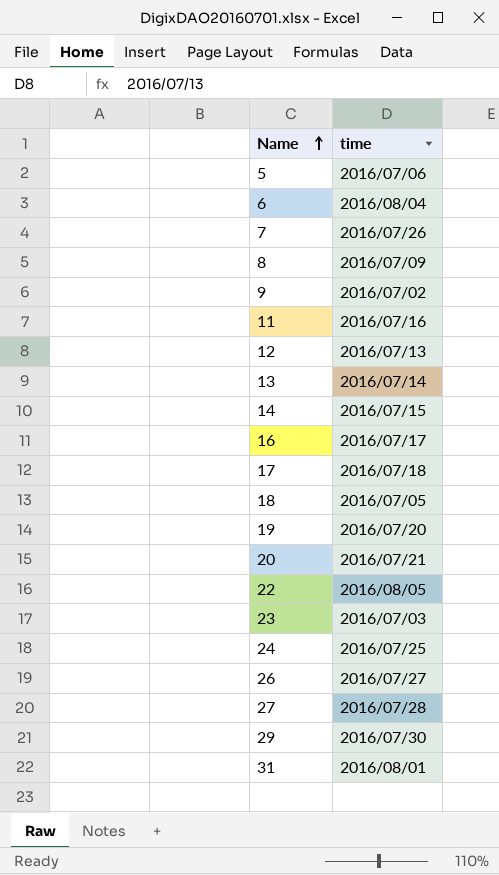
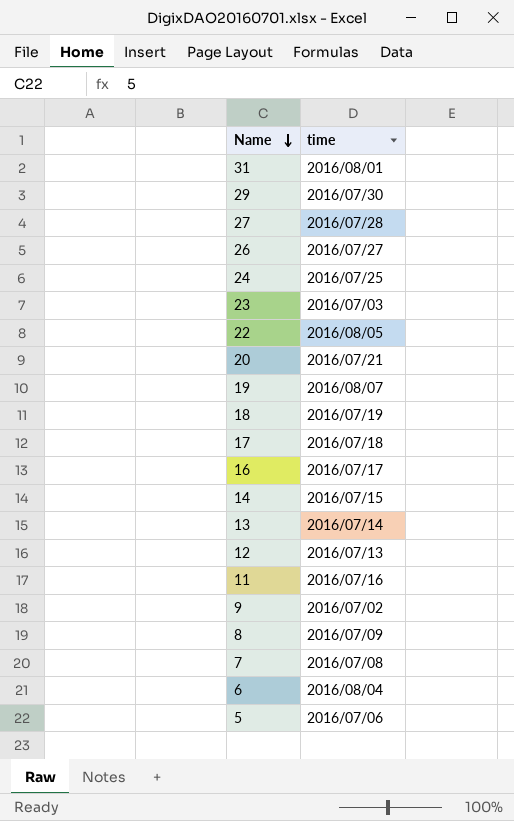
row order: Name ascending -> Name descending
19 | time: 2016/07/20 -> 2016/08/07
18 | time: 2016/07/05 -> 2016/07/19
7 | time: 2016/07/26 -> 2016/07/08

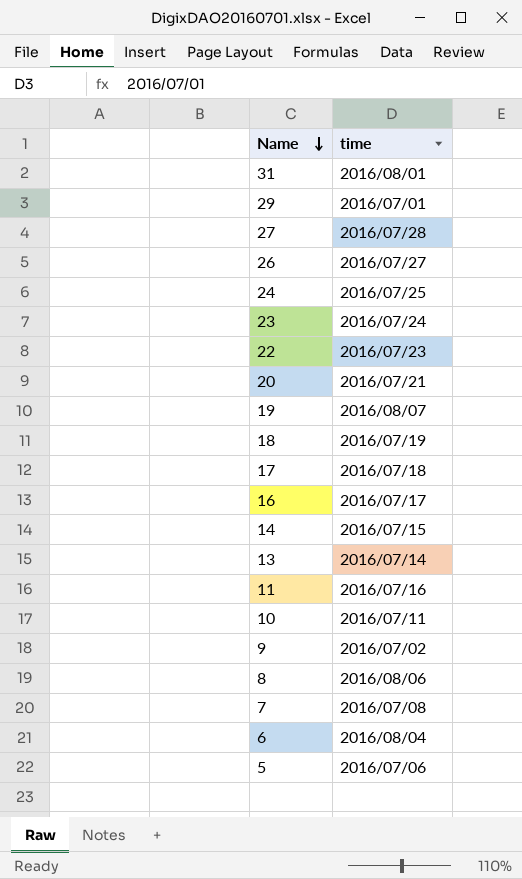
row 12: 2016/07/13 -> none
29 | time: 2016/07/30 -> 2016/07/01
23 | time: 2016/07/03 -> 2016/07/24
22 | time: 2016/08/05 -> 2016/07/23
row 10: none -> 2016/07/11
8 | time: 2016/07/09 -> 2016/08/06

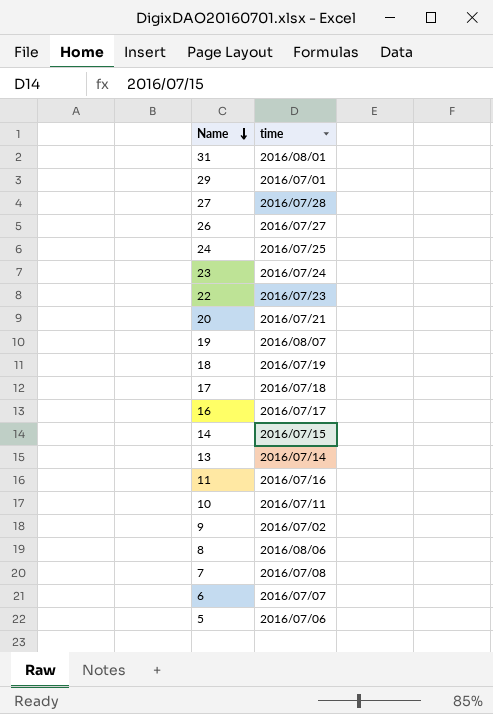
6 | time: 2016/08/04 -> 2016/07/07

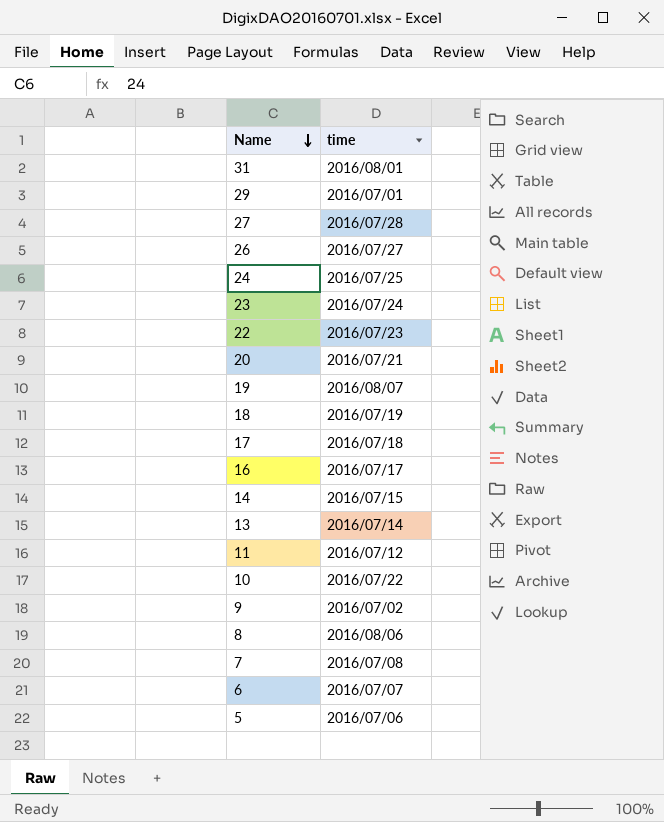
11 | time: 2016/07/16 -> 2016/07/12
10 | time: 2016/07/11 -> 2016/07/22

